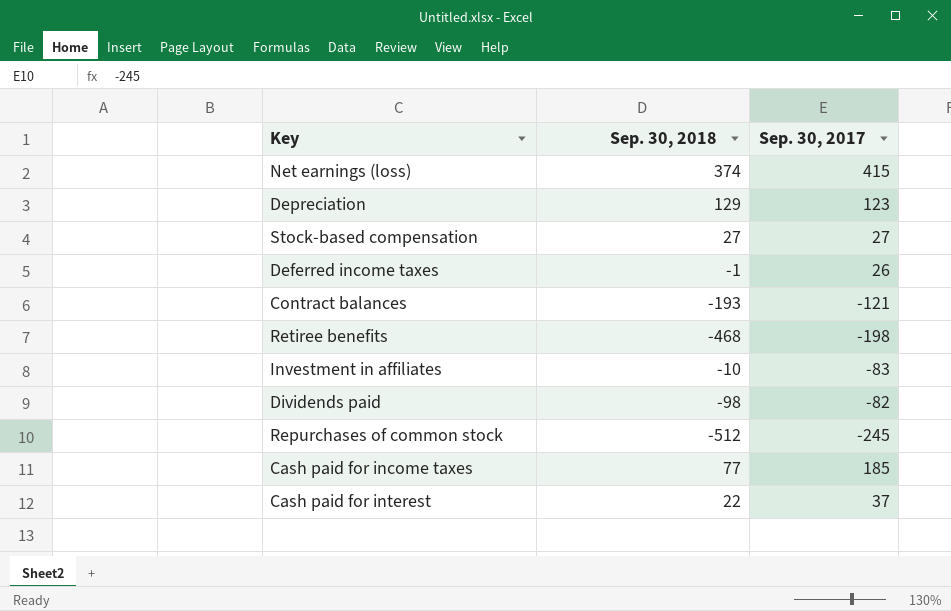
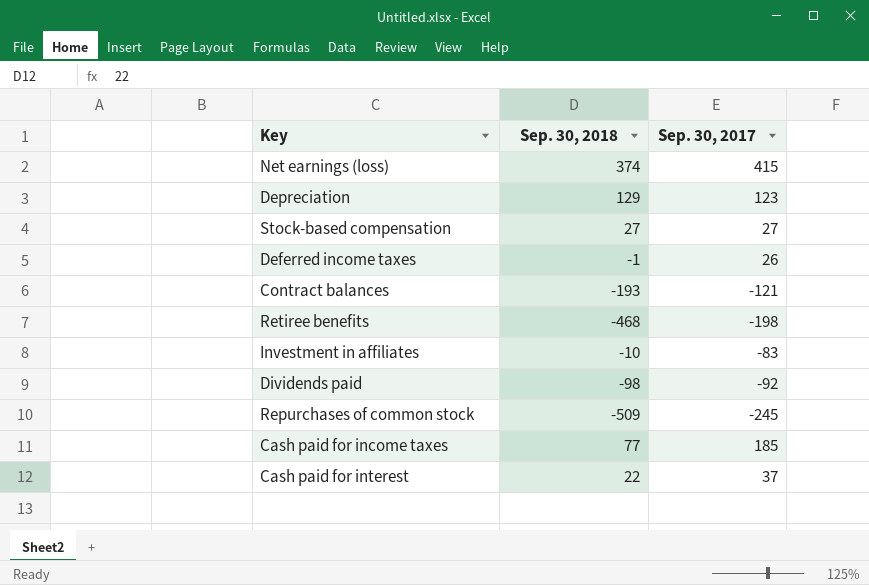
Dividends paid | Sep. 30, 2017: -82 -> -92
Repurchases of common stock | Sep. 30, 2018: -512 -> -509

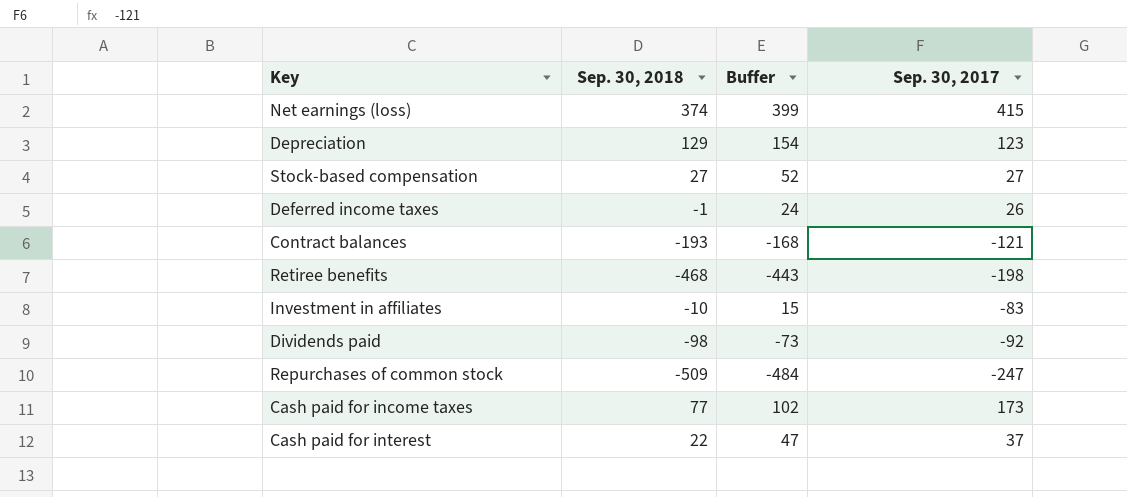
column Buffer | formula: none -> [Sep. 30, 2018] + 25
Repurchases of common stock | Sep. 30, 2017: -245 -> -247
Cash paid for income taxes | Sep. 30, 2017: 185 -> 173

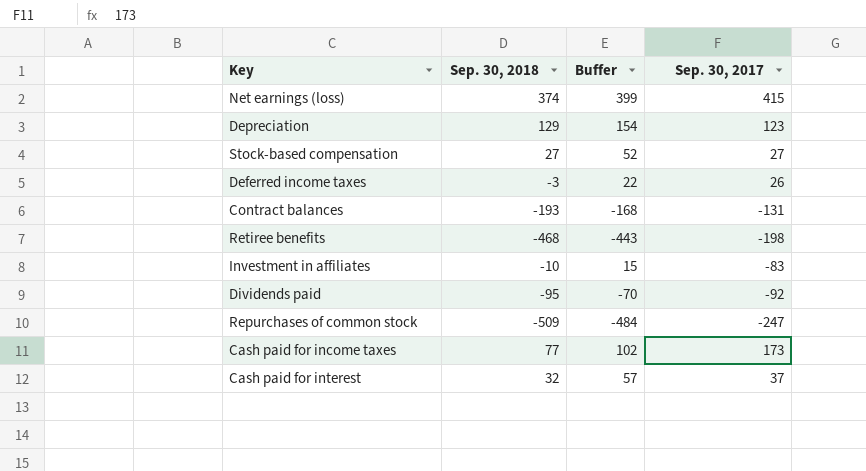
Deferred income taxes | Sep. 30, 2018: -1 -> -3
Deferred income taxes | Buffer: 24 -> 22
Contract balances | Sep. 30, 2017: -121 -> -131
Dividends paid | Sep. 30, 2018: -98 -> -95
Dividends paid | Buffer: -73 -> -70
Cash paid for interest | Sep. 30, 2018: 22 -> 32
Cash paid for interest | Buffer: 47 -> 57

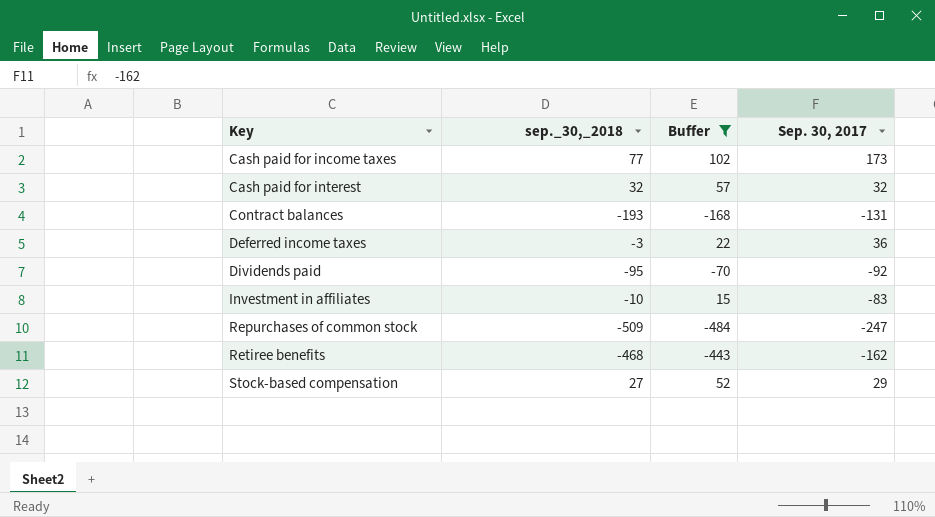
filter: none -> Buffer <= 102
row order: none -> Key ascending
column name: Sep. 30, 2018 -> sep._30,_2018
Cash paid for interest | Sep. 30, 2017: 37 -> 32
Deferred income taxes | Sep. 30, 2017: 26 -> 36
Retiree benefits | Sep. 30, 2017: -198 -> -162
Stock-based compensation | Sep. 30, 2017: 27 -> 29

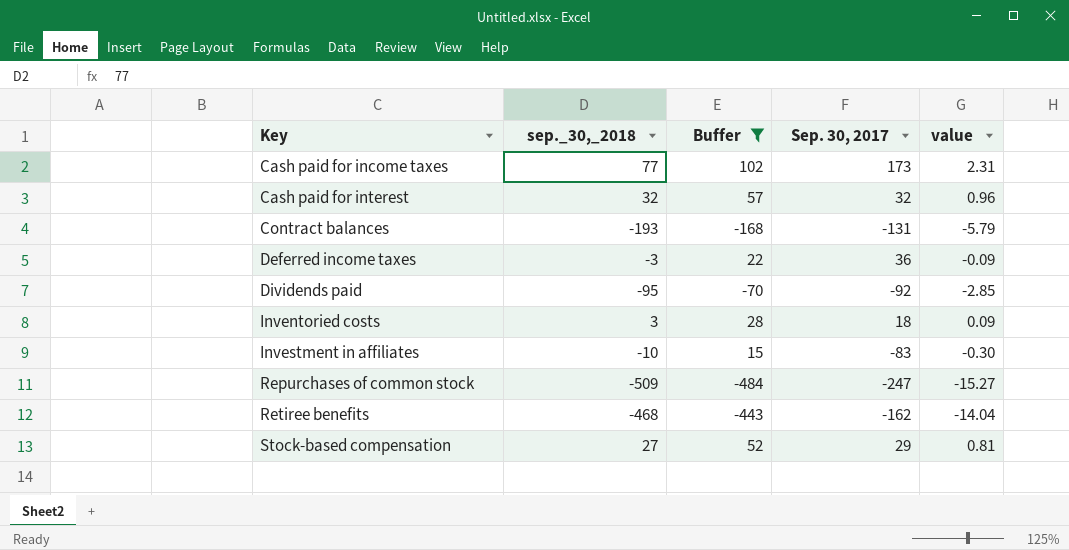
column value | formula: none -> [sep._30,_2018] * 0.03
row Inventoried costs: none -> 3 | 28 | 18 | 0.09

